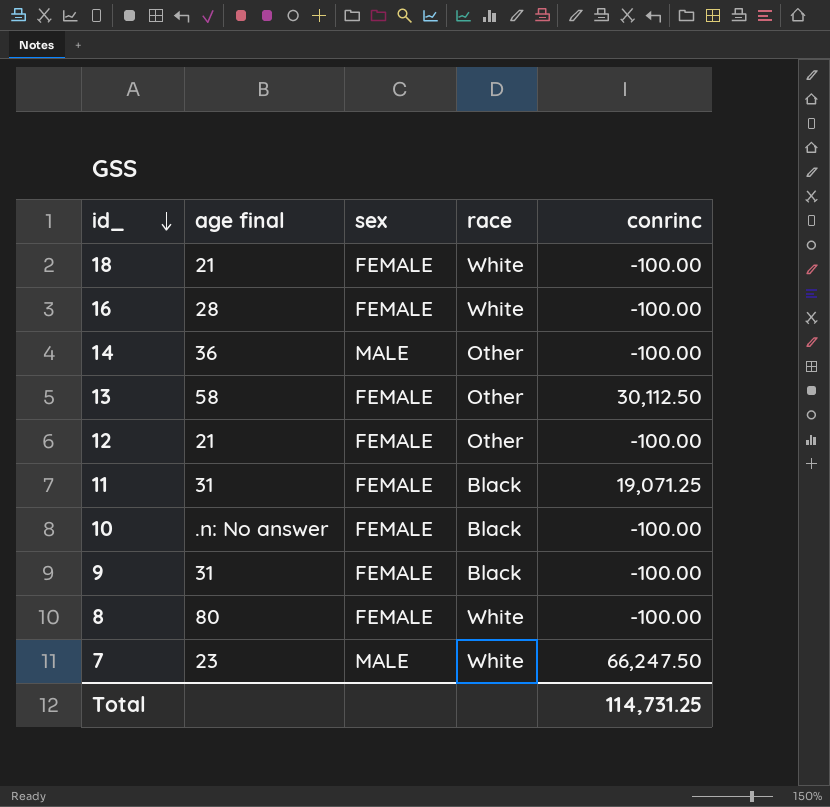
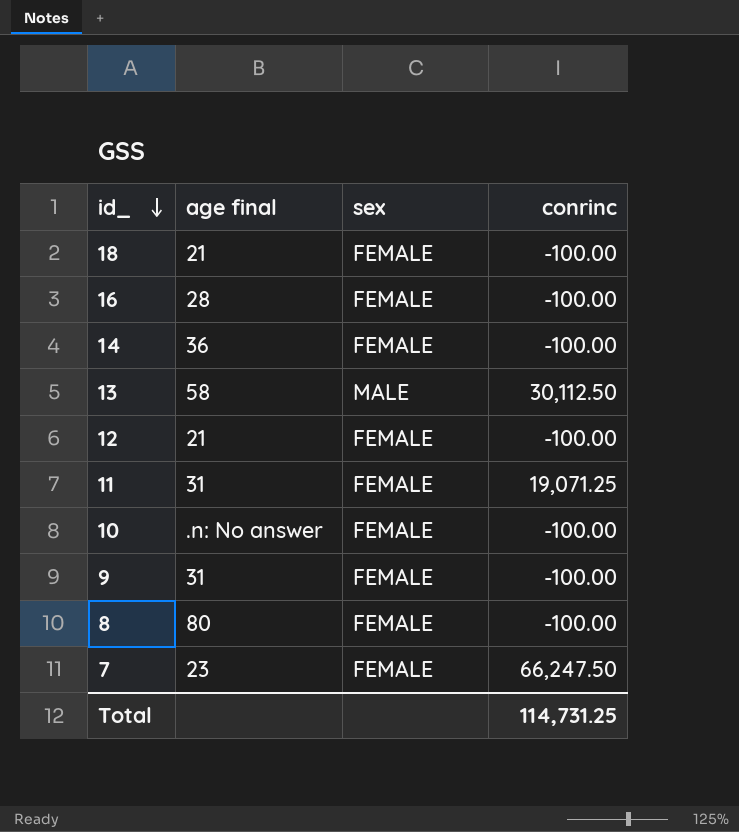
column race | position: 4 -> none
14 | sex: MALE -> FEMALE
13 | sex: FEMALE -> MALE
7 | sex: MALE -> FEMALE

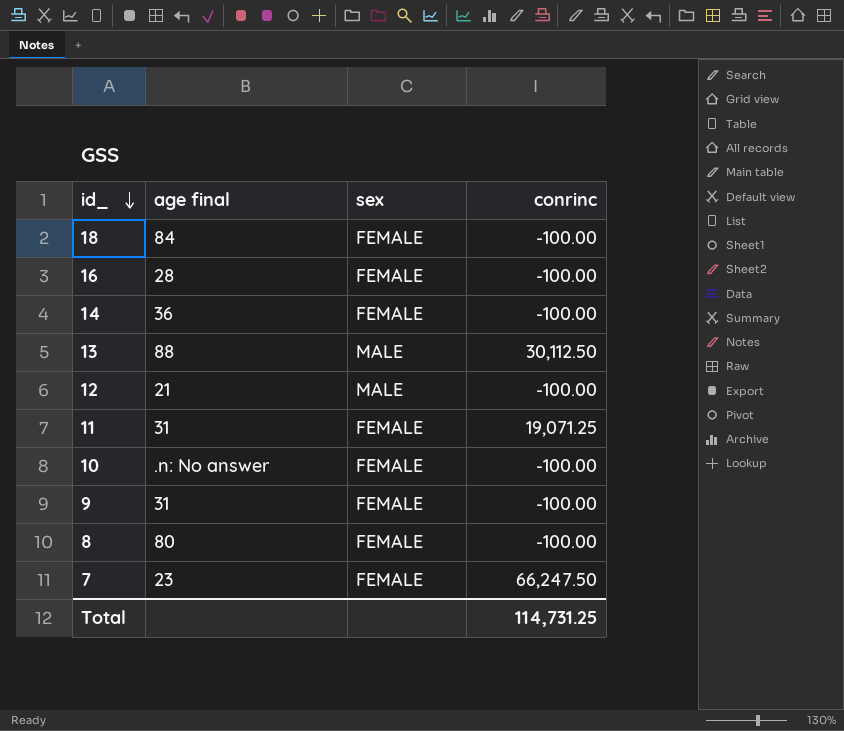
18 | age final: 21 -> 84
13 | age final: 58 -> 88
12 | sex: FEMALE -> MALE

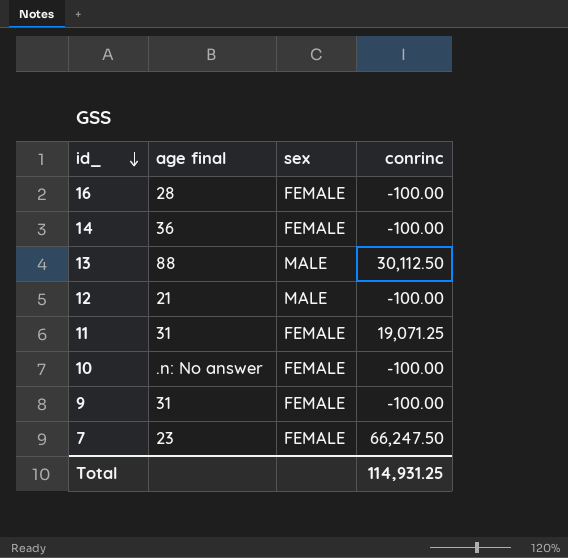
row 18: 84 | FEMALE | -100.00 -> none
row 8: 80 | FEMALE | -100.00 -> none
Total | conrinc: 114,731.25 -> 114,931.25

